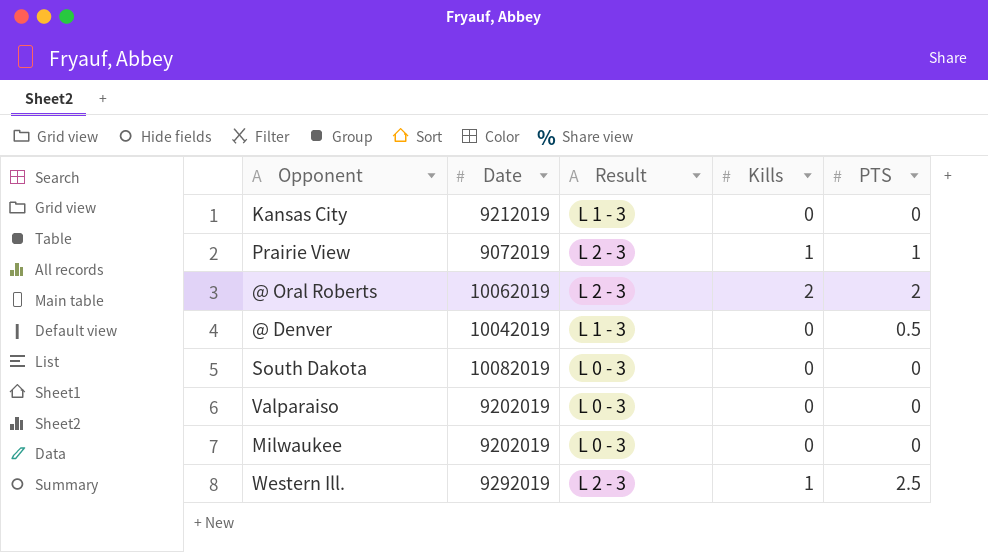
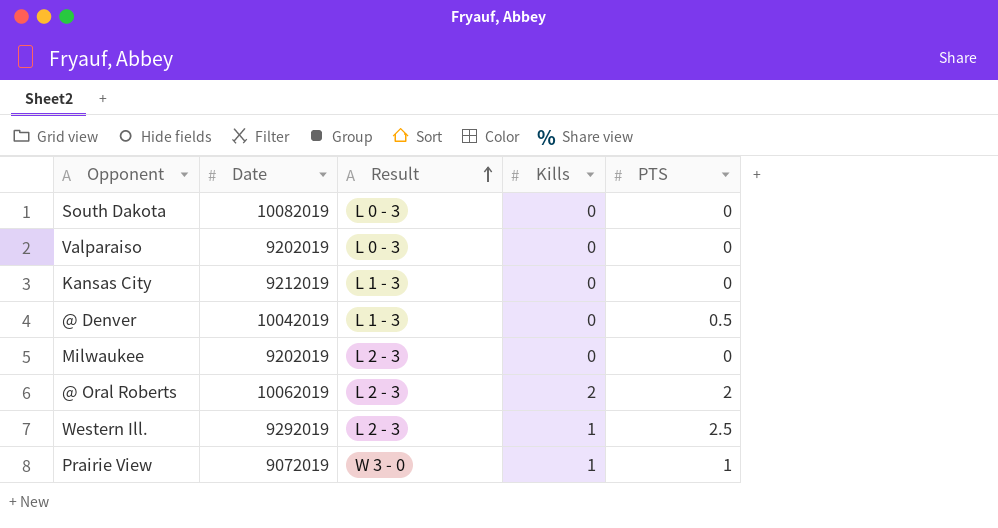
row order: none -> Result ascending
Milwaukee | Result: L 0 - 3 -> L 2 - 3
Prairie View | Result: L 2 - 3 -> W 3 - 0

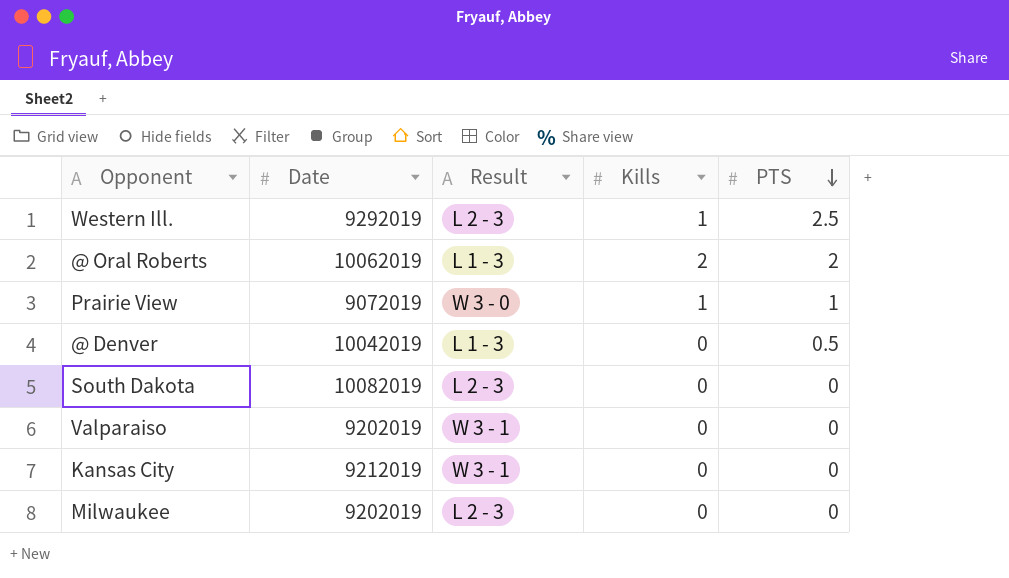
row order: Result ascending -> PTS descending
@ Oral Roberts | Result: L 2 - 3 -> L 1 - 3
South Dakota | Result: L 0 - 3 -> L 2 - 3
Valparaiso | Result: L 0 - 3 -> W 3 - 1
Kansas City | Result: L 1 - 3 -> W 3 - 1

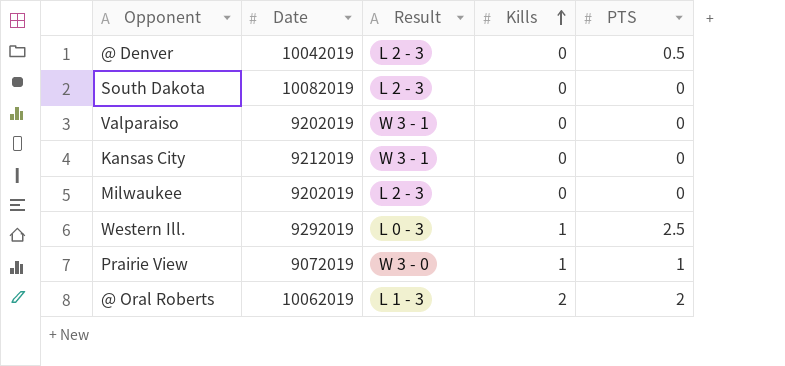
row order: PTS descending -> Kills ascending
@ Denver | Result: L 1 - 3 -> L 2 - 3
Western Ill. | Result: L 2 - 3 -> L 0 - 3

